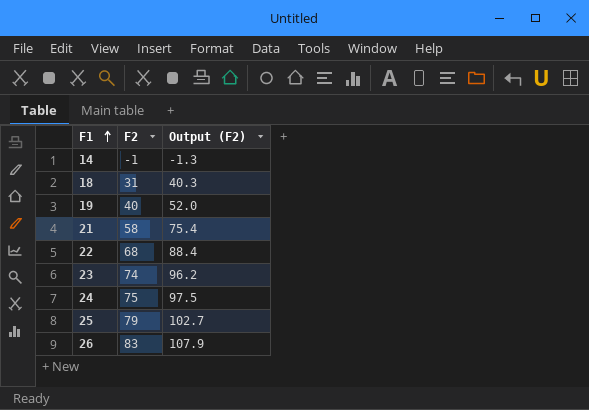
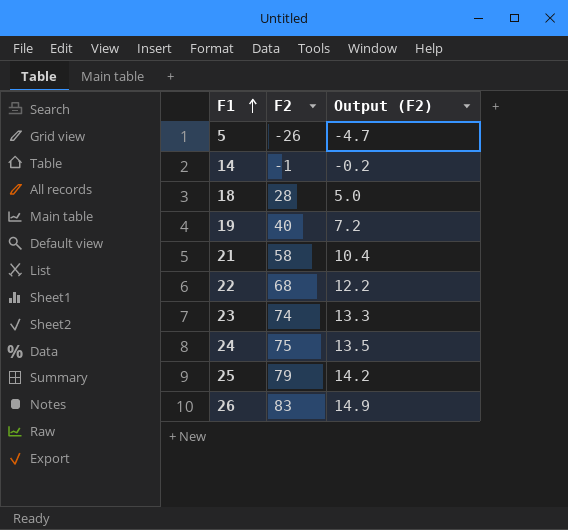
column Output (F2) | formula: [F2] * 1.3 -> [F2] * 0.18
row 5: none -> -26 | -4.7
18 | F2: 31 -> 28

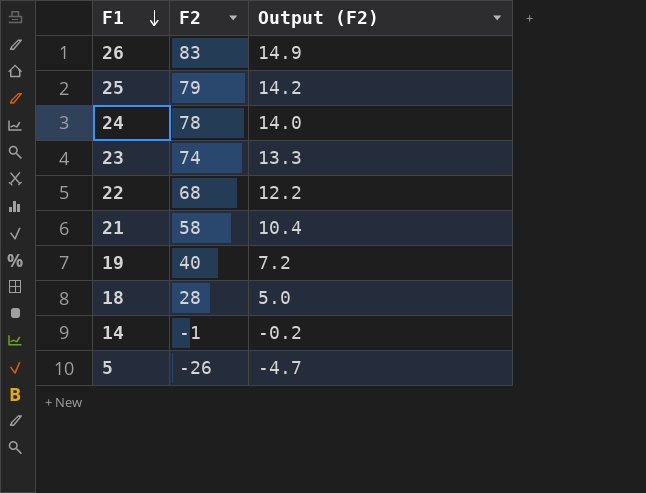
row order: F1 ascending -> F1 descending
24 | F2: 75 -> 78
24 | Output (F2): 13.5 -> 14.0

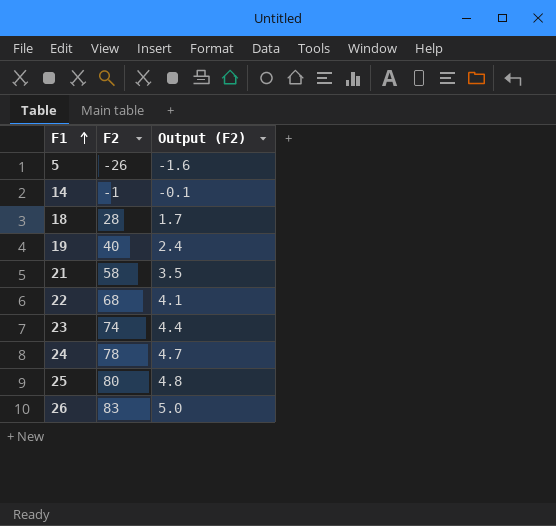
row order: F1 descending -> F1 ascending
column Output (F2) | formula: [F2] * 0.18 -> [F2] * 0.06
25 | F2: 79 -> 80

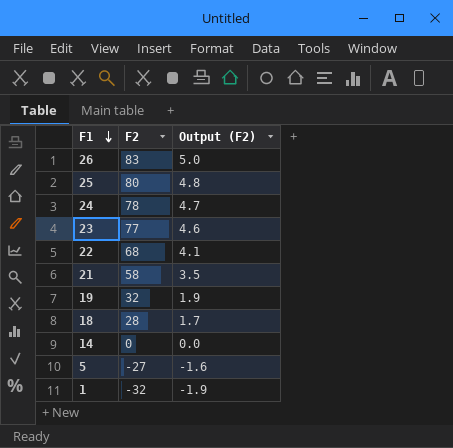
row order: F1 ascending -> F1 descending
23 | F2: 74 -> 77
23 | Output (F2): 4.4 -> 4.6
19 | F2: 40 -> 32
19 | Output (F2): 2.4 -> 1.9
14 | F2: -1 -> 0
14 | Output (F2): -0.1 -> 0.0
5 | F2: -26 -> -27
row 1: none -> -32 | -1.9

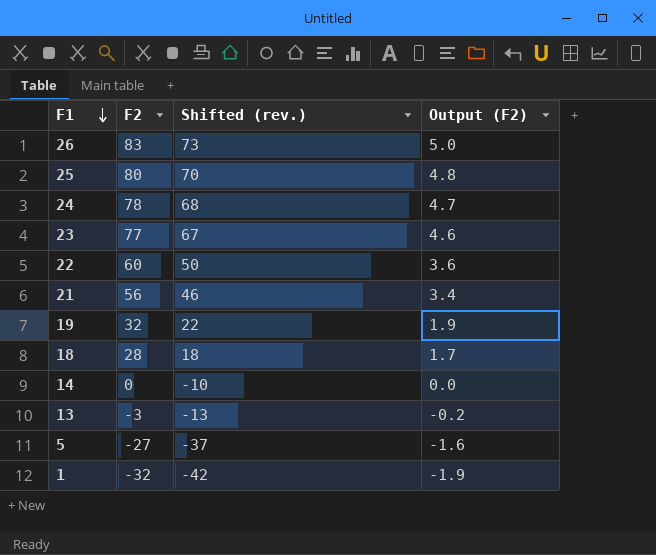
column Shifted (rev.) | formula: none -> [F2] - 10
22 | F2: 68 -> 60
22 | Output (F2): 4.1 -> 3.6
21 | F2: 58 -> 56
21 | Output (F2): 3.5 -> 3.4
row 13: none -> -3 | -13 | -0.2

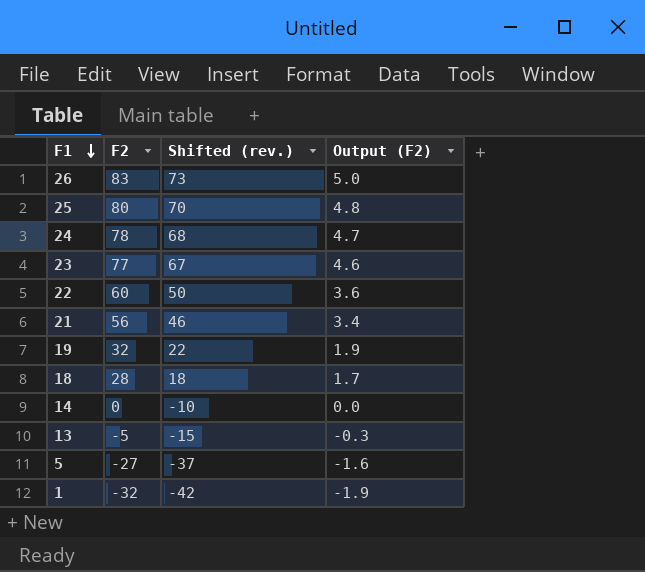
13 | F2: -3 -> -5
13 | Shifted (rev.): -13 -> -15
13 | Output (F2): -0.2 -> -0.3

